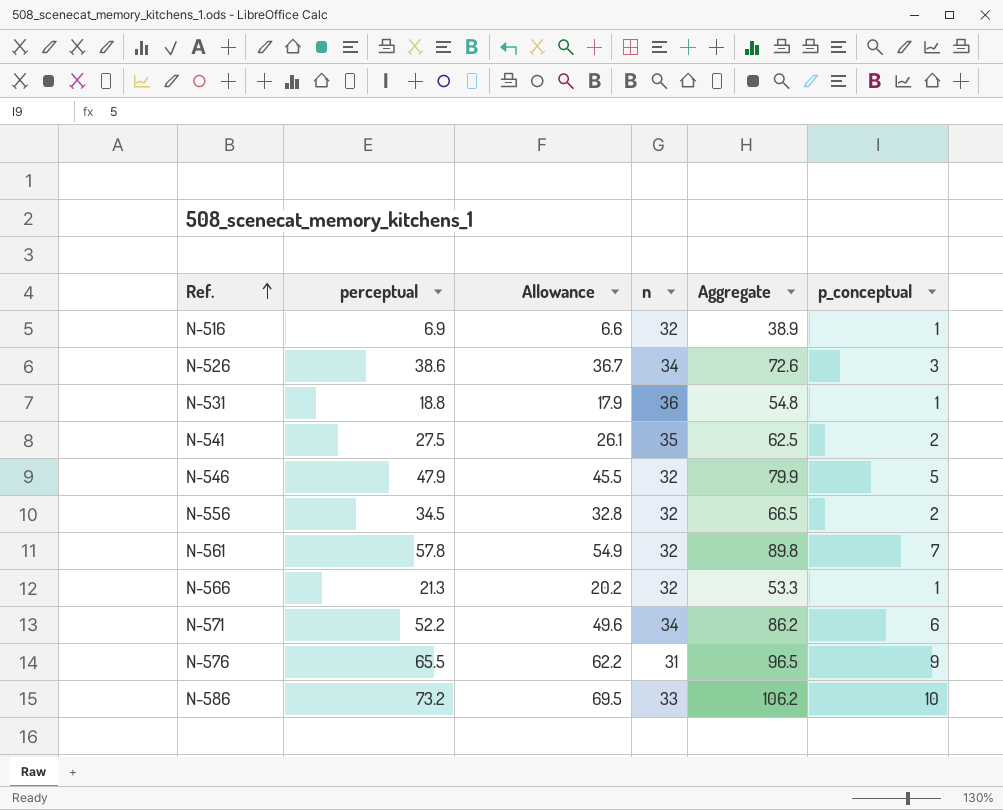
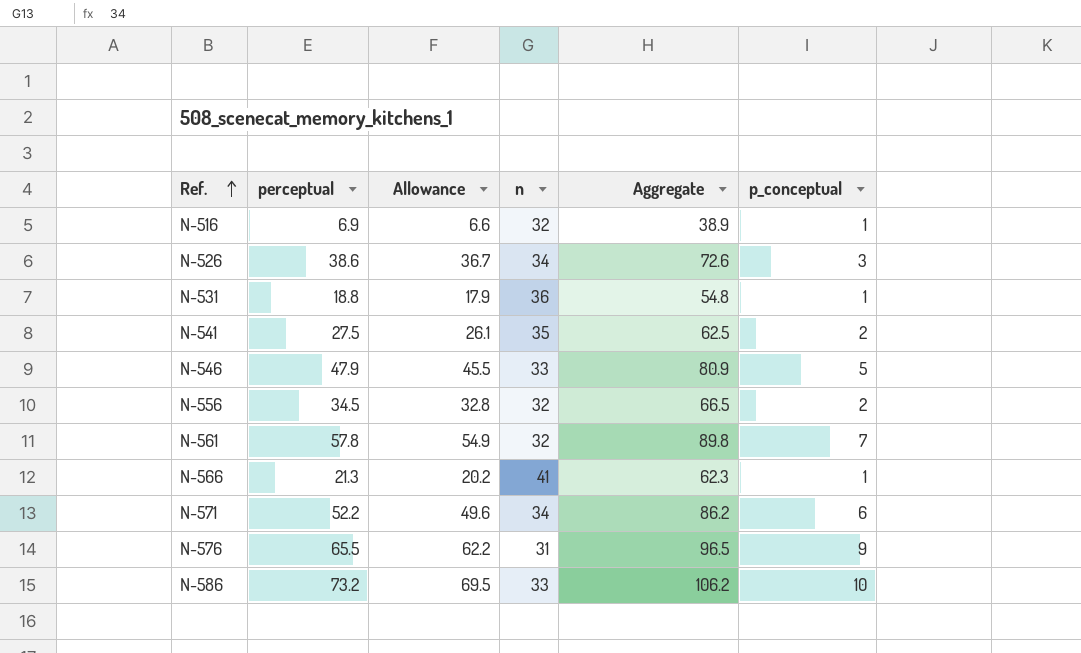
N-546 | n: 32 -> 33
N-546 | Aggregate: 79.9 -> 80.9
N-566 | n: 32 -> 41
N-566 | Aggregate: 53.3 -> 62.3

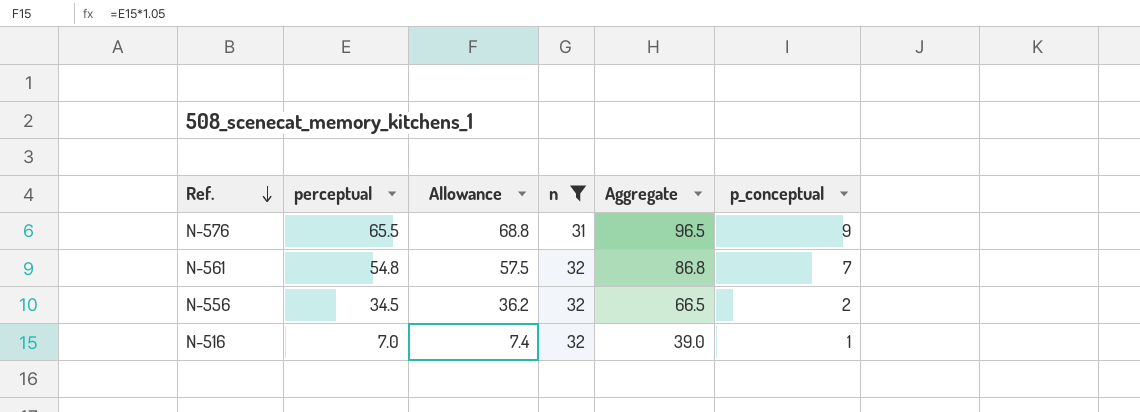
filter: none -> n <= 32
row order: Ref. ascending -> Ref. descending
column Allowance | formula: [perceptual] * 0.95 -> [perceptual] * 1.05
N-561 | perceptual: 57.8 -> 54.8
N-561 | Aggregate: 89.8 -> 86.8
N-516 | perceptual: 6.9 -> 7.0
N-516 | Aggregate: 38.9 -> 39.0

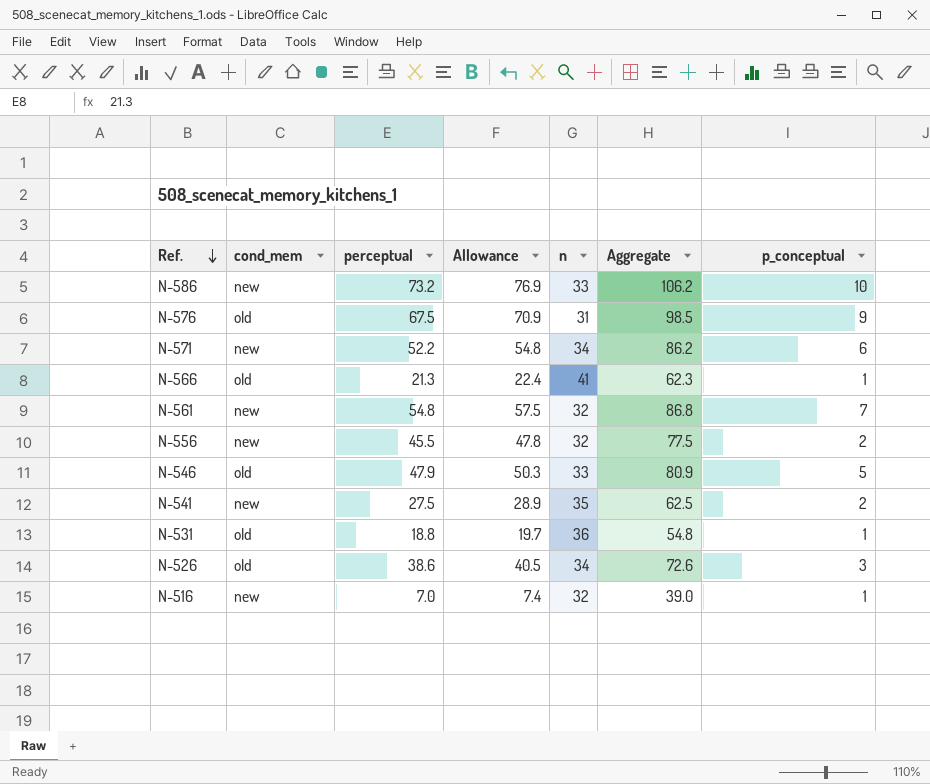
filter: n <= 32 -> none
column cond_mem | position: none -> 2
N-576 | perceptual: 65.5 -> 67.5
N-576 | Allowance: 68.8 -> 70.9
N-576 | Aggregate: 96.5 -> 98.5
N-556 | perceptual: 34.5 -> 45.5
N-556 | Allowance: 36.2 -> 47.8
N-556 | Aggregate: 66.5 -> 77.5

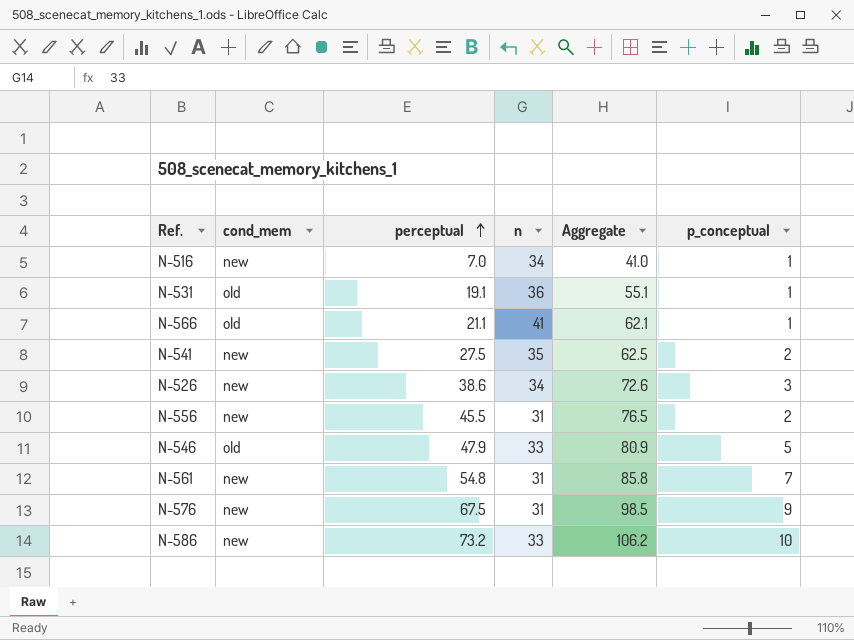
row order: Ref. descending -> perceptual ascending
column Allowance | formula: [perceptual] * 1.05 -> none
row N-571: new | 52.2 | 54.8 | 34 | 86.2 | 6 -> none
N-516 | n: 32 -> 34
N-516 | Aggregate: 39.0 -> 41.0
N-531 | perceptual: 18.8 -> 19.1
N-531 | Aggregate: 54.8 -> 55.1
N-566 | perceptual: 21.3 -> 21.1
N-566 | Aggregate: 62.3 -> 62.1
N-526 | cond_mem: old -> new
N-556 | n: 32 -> 31
N-556 | Aggregate: 77.5 -> 76.5
N-561 | n: 32 -> 31
N-561 | Aggregate: 86.8 -> 85.8
N-576 | cond_mem: old -> new

